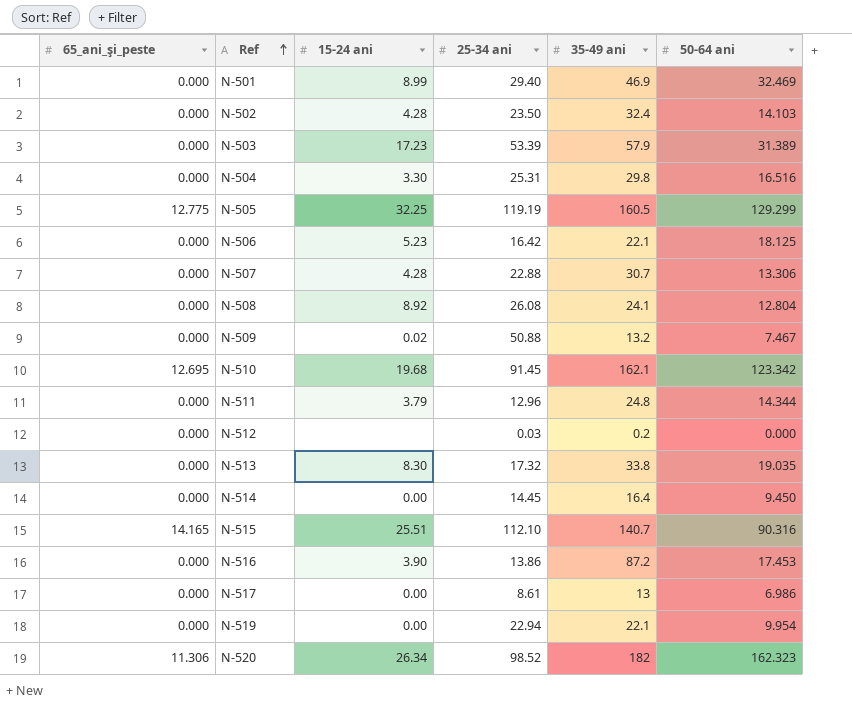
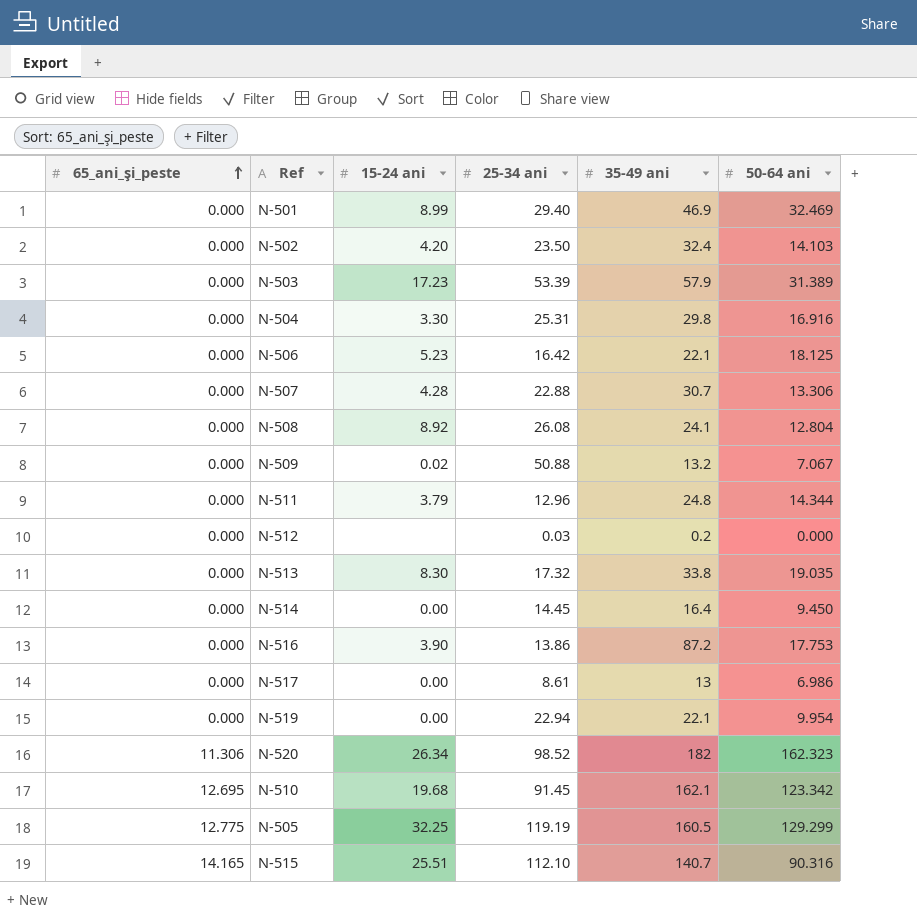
row order: Ref ascending -> 65_ani_şi_peste ascending
N-502 | 15-24 ani: 4.28 -> 4.20
N-504 | 50-64 ani: 16.516 -> 16.916
N-509 | 50-64 ani: 7.467 -> 7.067
N-516 | 50-64 ani: 17.453 -> 17.753

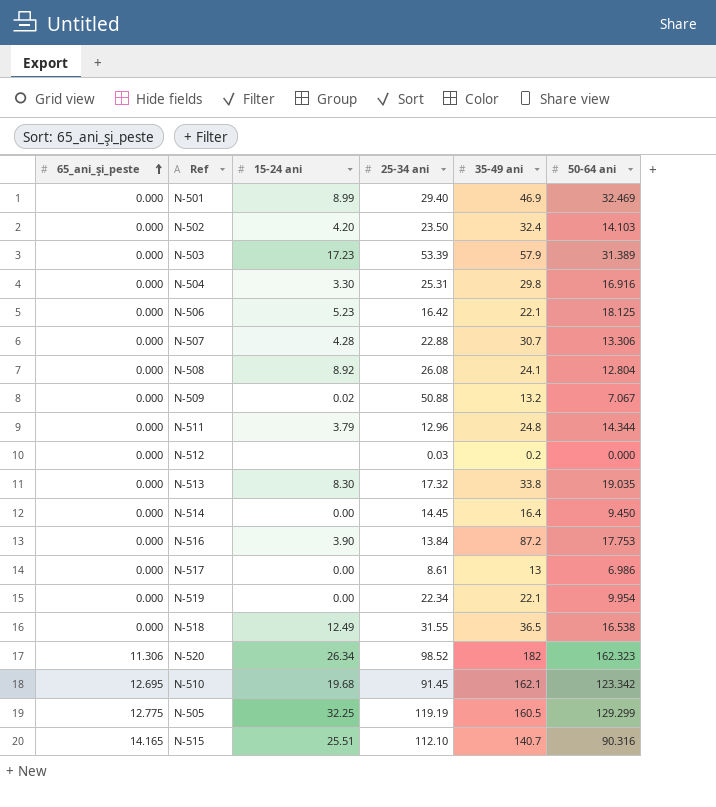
N-516 | 25-34 ani: 13.86 -> 13.84
N-519 | 25-34 ani: 22.94 -> 22.34
row N-518: none -> 0.000 | 12.49 | 31.55 | 36.5 | 16.538

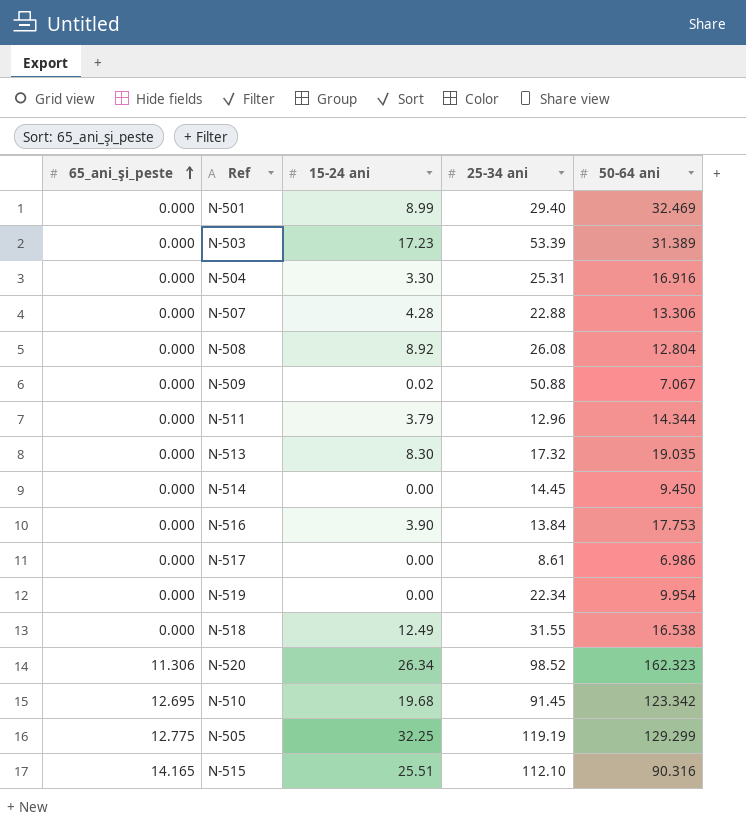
column 35-49 ani | position: 5 -> none
row N-502: 0.000 | 4.20 | 23.50 | 32.4 | 14.103 -> none
row N-506: 0.000 | 5.23 | 16.42 | 22.1 | 18.125 -> none
row N-512: 0.000 | none | 0.03 | 0.2 | 0.000 -> none

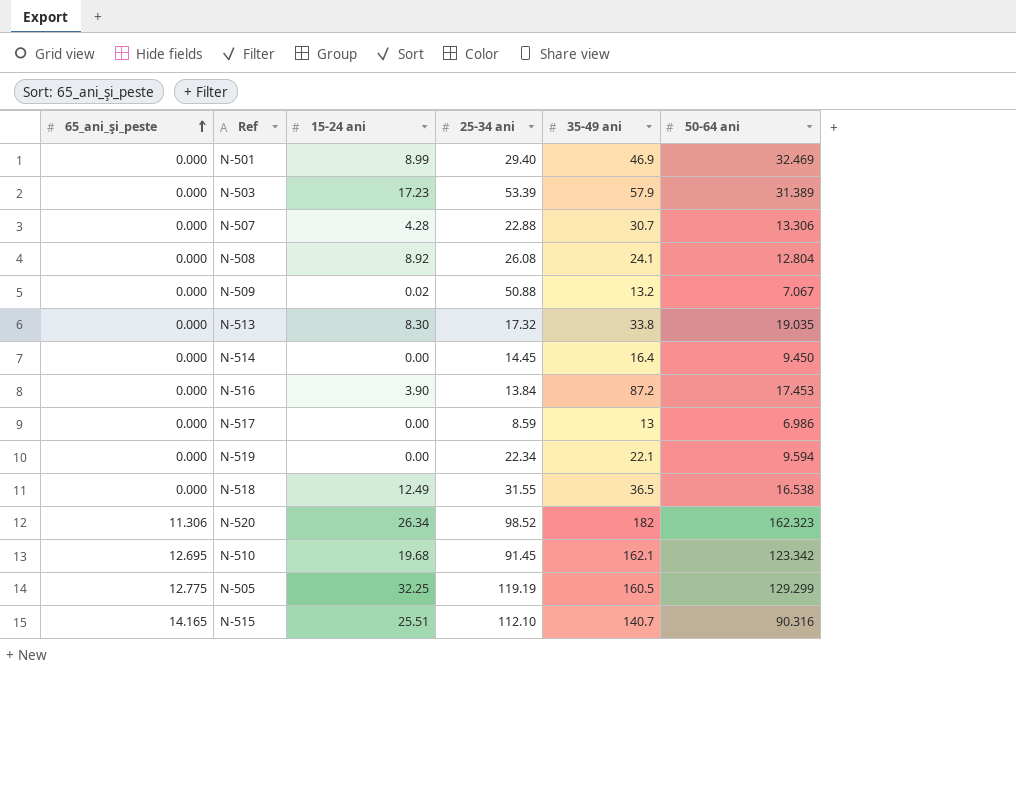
column 35-49 ani | position: none -> 5
row N-504: 0.000 | 3.30 | 25.31 | 16.916 -> none
row N-511: 0.000 | 3.79 | 12.96 | 14.344 -> none
N-516 | 50-64 ani: 17.753 -> 17.453
N-517 | 25-34 ani: 8.61 -> 8.59
N-519 | 50-64 ani: 9.954 -> 9.594

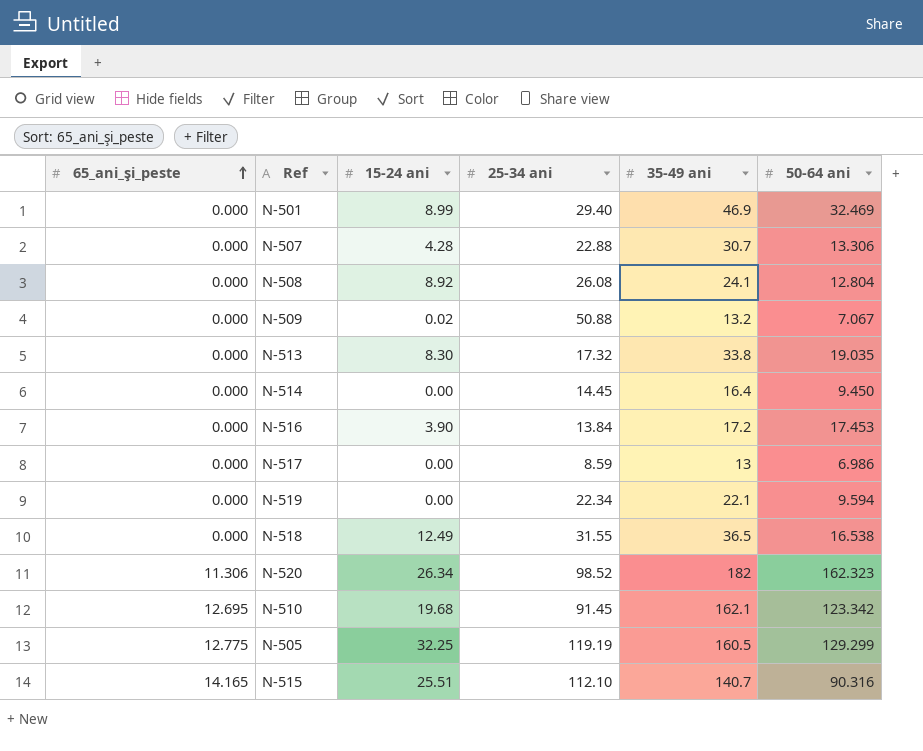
row N-503: 0.000 | 17.23 | 53.39 | 57.9 | 31.389 -> none
N-516 | 35-49 ani: 87.2 -> 17.2

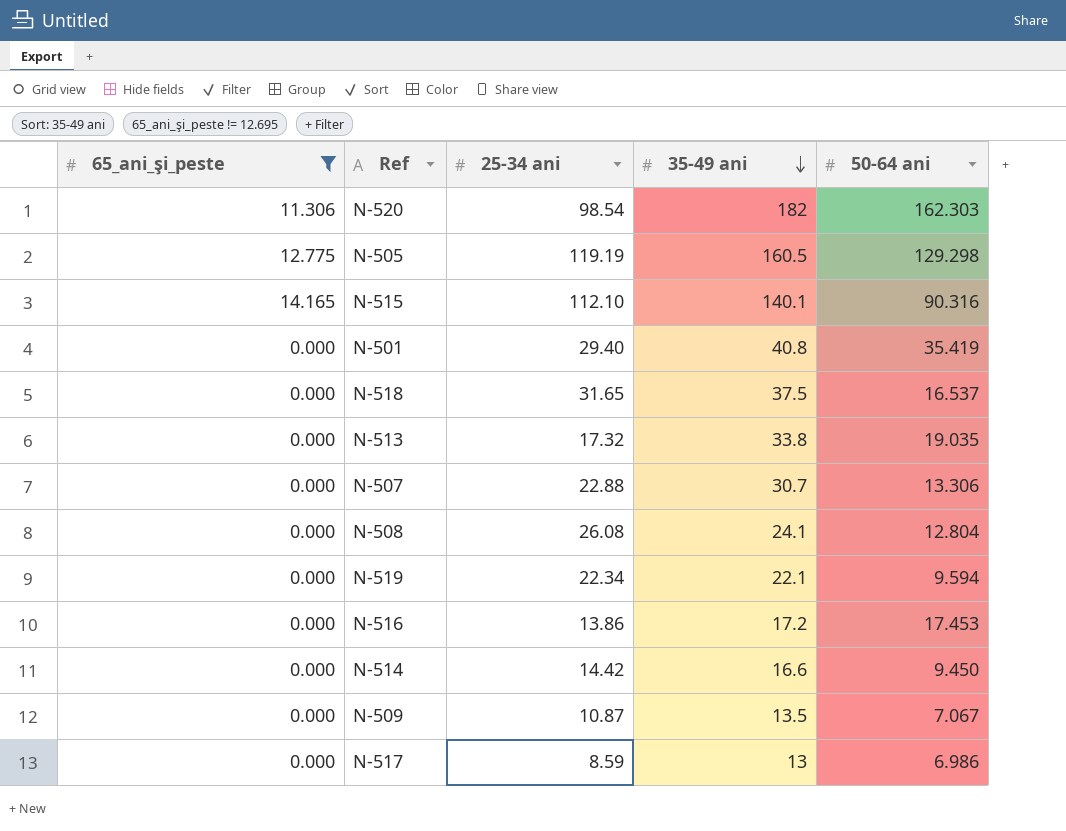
filter: none -> 65_ani_şi_peste != 12.695
row order: 65_ani_şi_peste ascending -> 35-49 ani descending
column 15-24 ani | position: 3 -> none
N-520 | 25-34 ani: 98.52 -> 98.54
N-520 | 50-64 ani: 162.323 -> 162.303
N-505 | 50-64 ani: 129.299 -> 129.298
N-515 | 35-49 ani: 140.7 -> 140.1
N-501 | 35-49 ani: 46.9 -> 40.8
N-501 | 50-64 ani: 32.469 -> 35.419
N-518 | 25-34 ani: 31.55 -> 31.65
N-518 | 35-49 ani: 36.5 -> 37.5
N-518 | 50-64 ani: 16.538 -> 16.537
N-516 | 25-34 ani: 13.84 -> 13.86
N-514 | 25-34 ani: 14.45 -> 14.42
N-514 | 35-49 ani: 16.4 -> 16.6
N-509 | 25-34 ani: 50.88 -> 10.87
N-509 | 35-49 ani: 13.2 -> 13.5

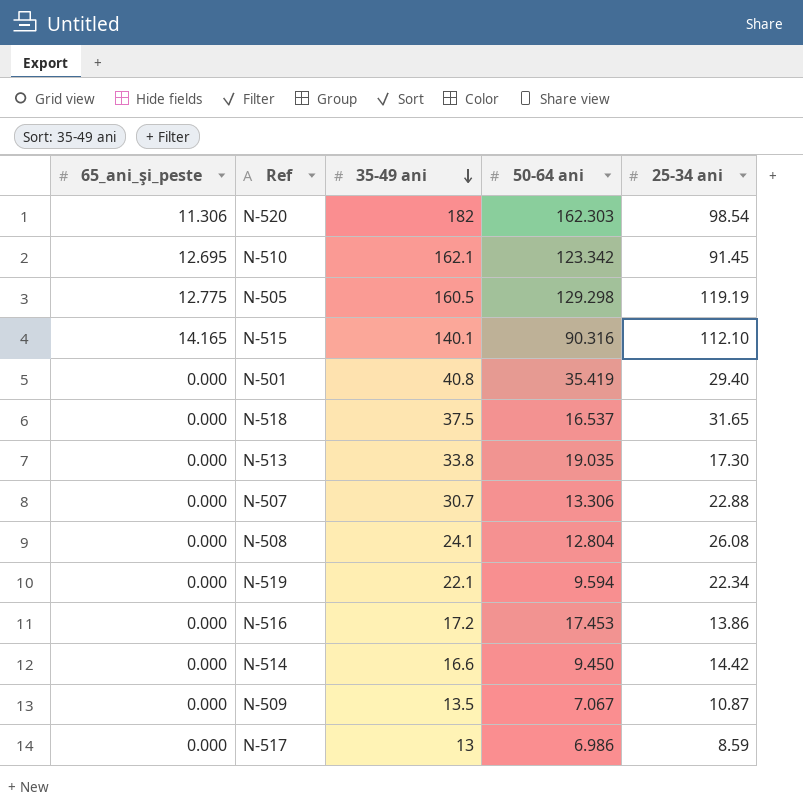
filter: 65_ani_şi_peste != 12.695 -> none
column 25-34 ani | position: 3 -> 5
N-513 | 25-34 ani: 17.32 -> 17.30

